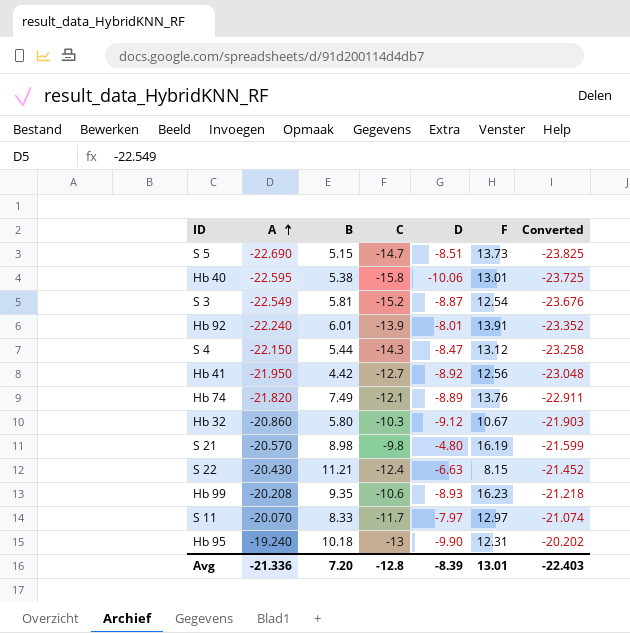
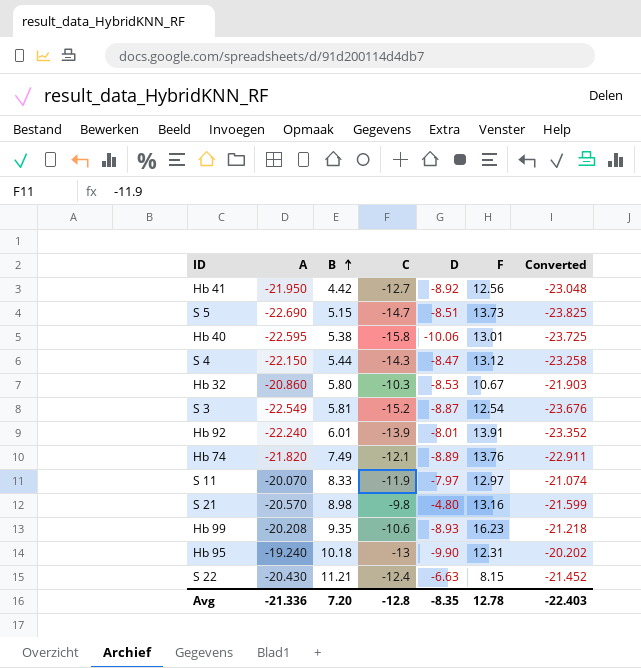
row order: A ascending -> B ascending
Hb 32 | D: -9.12 -> -8.53
S 11 | C: -11.7 -> -11.9
S 21 | F: 16.19 -> 13.16
Avg | D: -8.39 -> -8.35
Avg | F: 13.01 -> 12.78

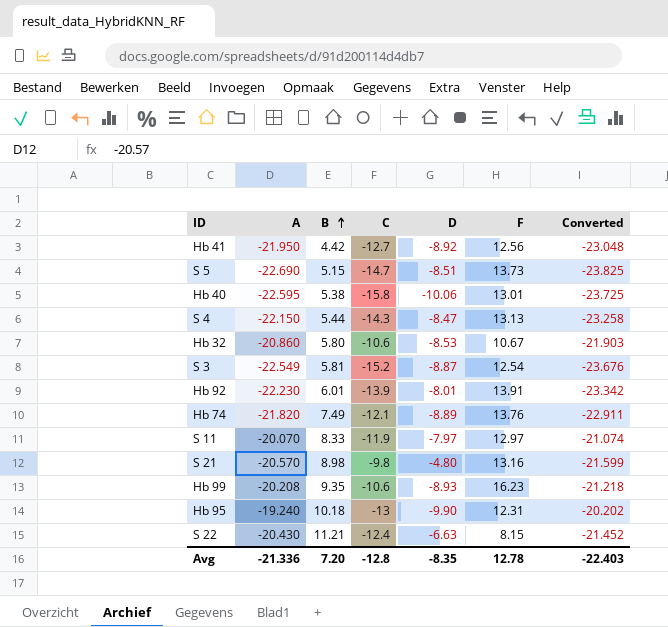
S 4 | F: 13.12 -> 13.13
Hb 32 | C: -10.3 -> -10.6
Hb 92 | A: -22.240 -> -22.230
Hb 92 | Converted: -23.352 -> -23.342

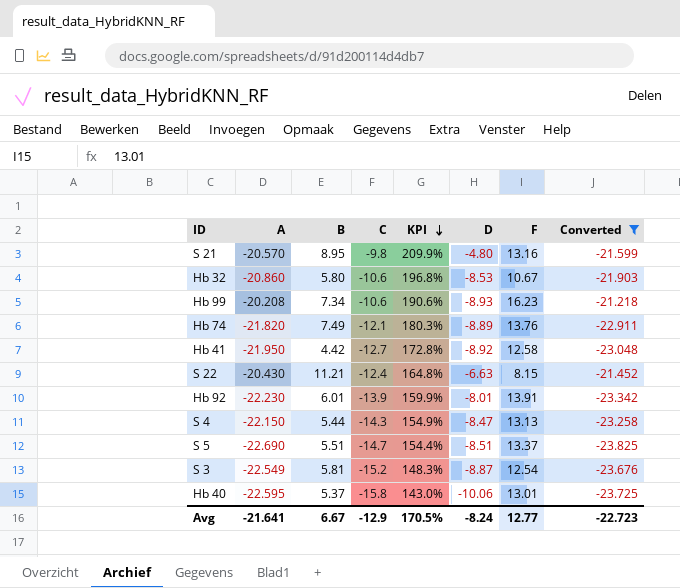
filter: none -> Converted <= -21.218
row order: B ascending -> KPI descending
column KPI | formula: none -> [A] / [C]
S 21 | B: 8.98 -> 8.95
Hb 99 | B: 9.35 -> 7.34
Hb 41 | F: 12.56 -> 12.58
S 5 | B: 5.15 -> 5.51
S 5 | F: 13.73 -> 13.37
Hb 40 | B: 5.38 -> 5.37
Avg | A: -21.336 -> -21.641
Avg | B: 7.20 -> 6.67
Avg | C: -12.8 -> -12.9
Avg | D: -8.35 -> -8.24
Avg | F: 12.78 -> 12.77
Avg | Converted: -22.403 -> -22.723

